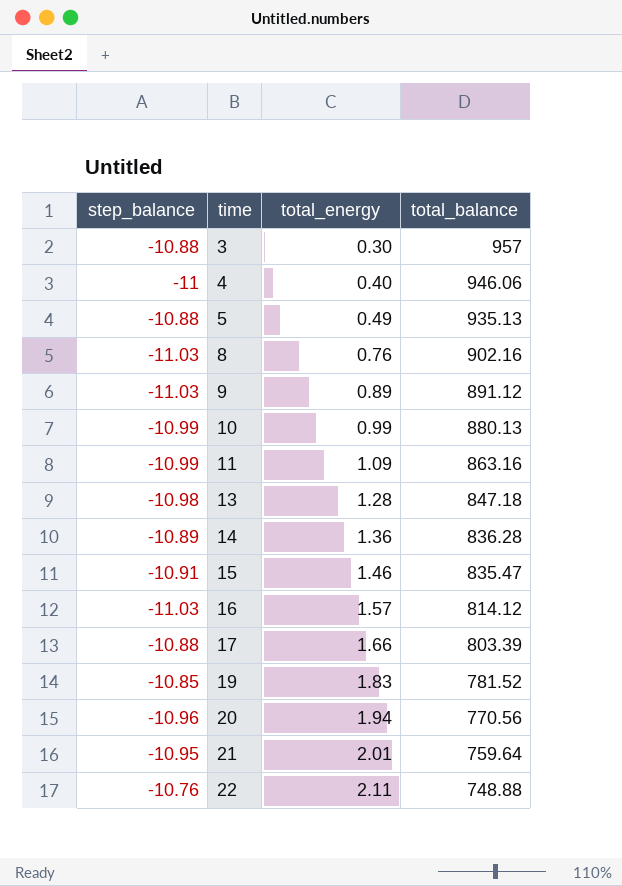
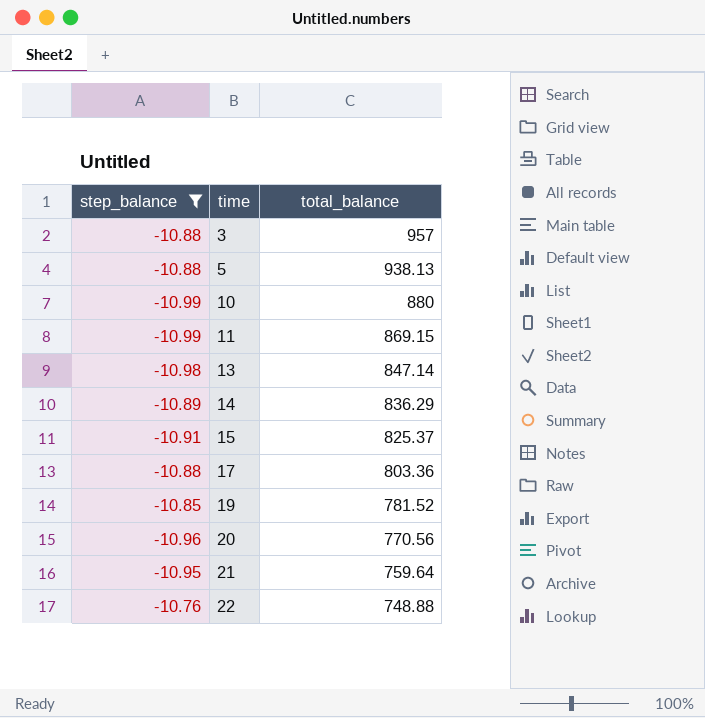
filter: none -> step_balance >= -10.99
column total_energy | position: 3 -> none
5 | total_balance: 935.13 -> 938.13
10 | total_balance: 880.13 -> 880
11 | total_balance: 863.16 -> 869.15
13 | total_balance: 847.18 -> 847.14
14 | total_balance: 836.28 -> 836.29
15 | total_balance: 835.47 -> 825.37
17 | total_balance: 803.39 -> 803.36

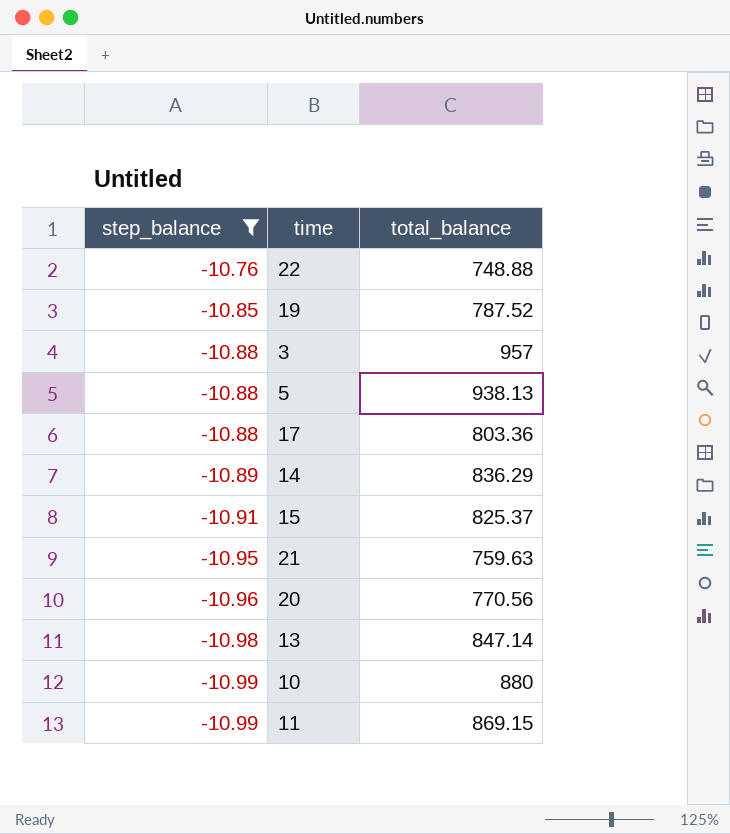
row order: time ascending -> step_balance descending
19 | total_balance: 781.52 -> 787.52
21 | total_balance: 759.64 -> 759.63

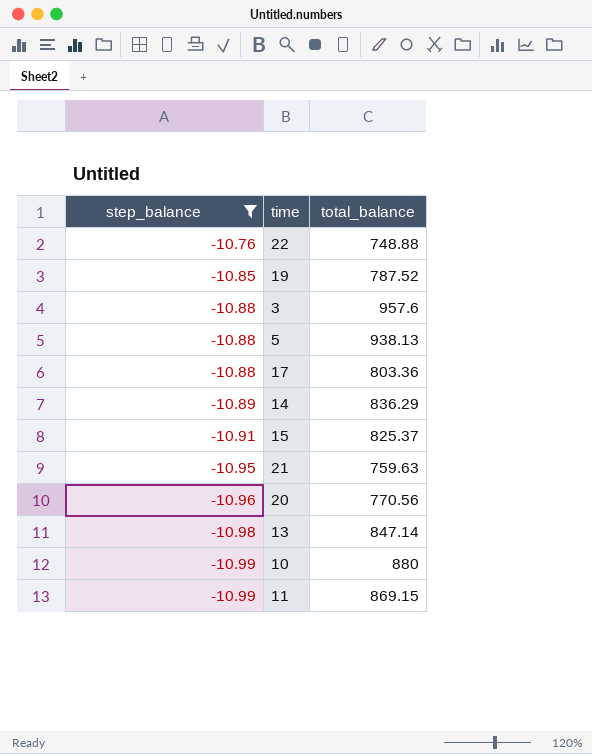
3 | total_balance: 957 -> 957.6

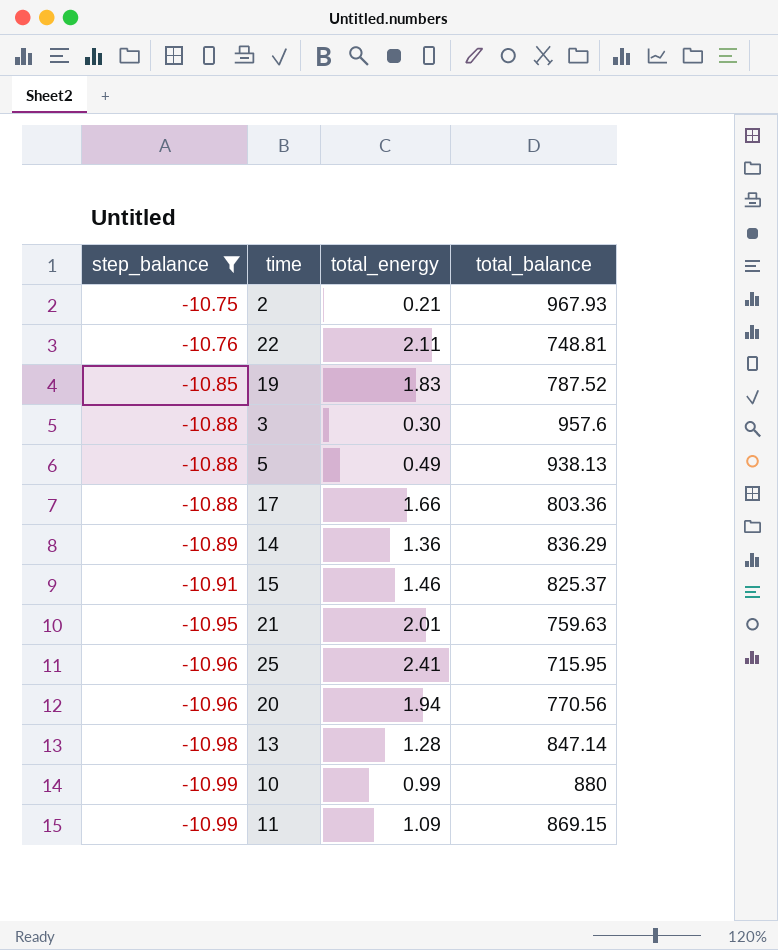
column total_energy | position: none -> 3
row 2: none -> -10.75 | 0.21 | 967.93
22 | total_balance: 748.88 -> 748.81
row 25: none -> -10.96 | 2.41 | 715.95

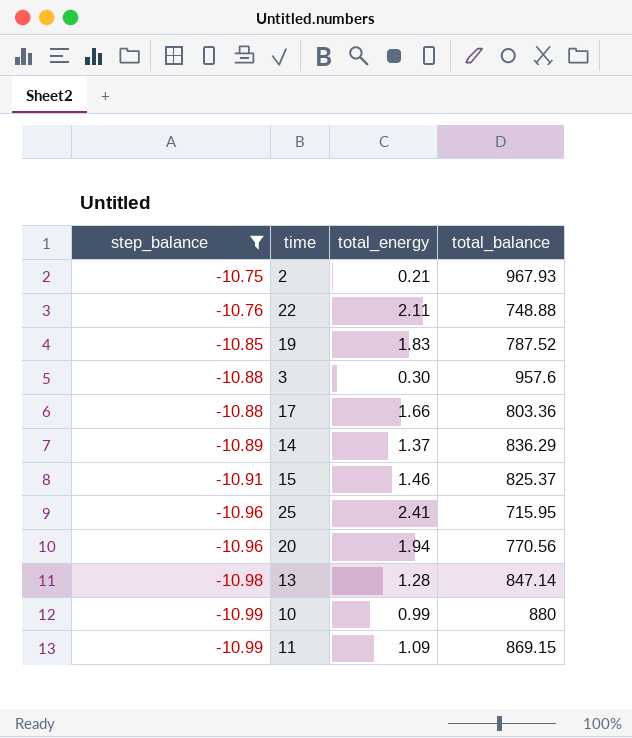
row 5: -10.88 | 0.49 | 938.13 -> none
row 21: -10.95 | 2.01 | 759.63 -> none
22 | total_balance: 748.81 -> 748.88
14 | total_energy: 1.36 -> 1.37

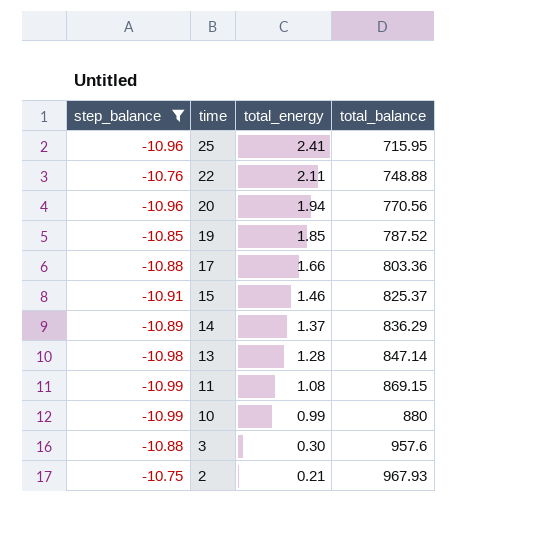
row order: step_balance descending -> time descending
19 | total_energy: 1.83 -> 1.85
11 | total_energy: 1.09 -> 1.08

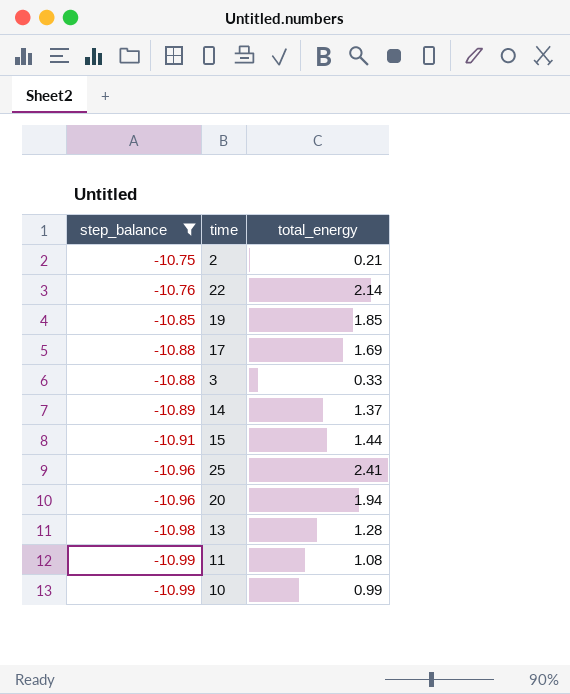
row order: time descending -> step_balance descending
column total_balance | position: 4 -> none
22 | total_energy: 2.11 -> 2.14
17 | total_energy: 1.66 -> 1.69
3 | total_energy: 0.30 -> 0.33
15 | total_energy: 1.46 -> 1.44

